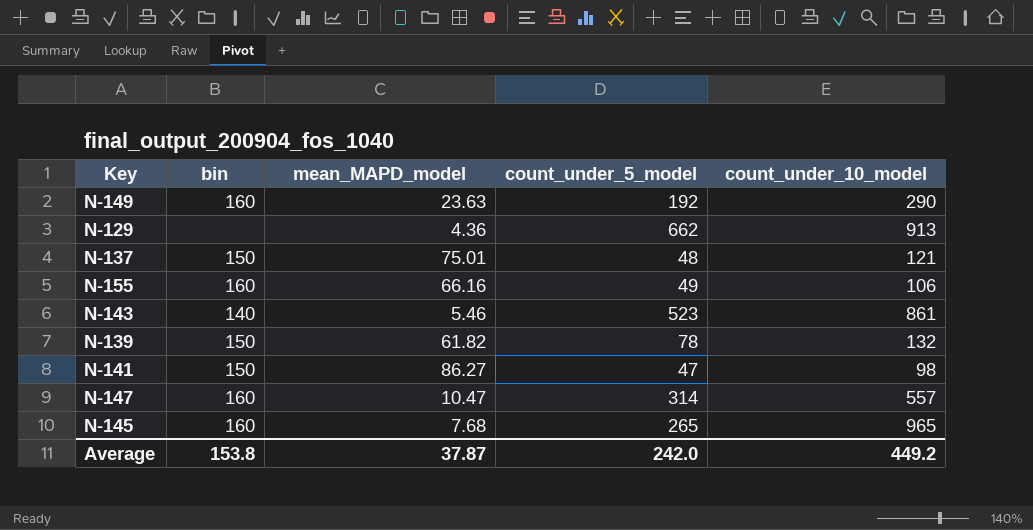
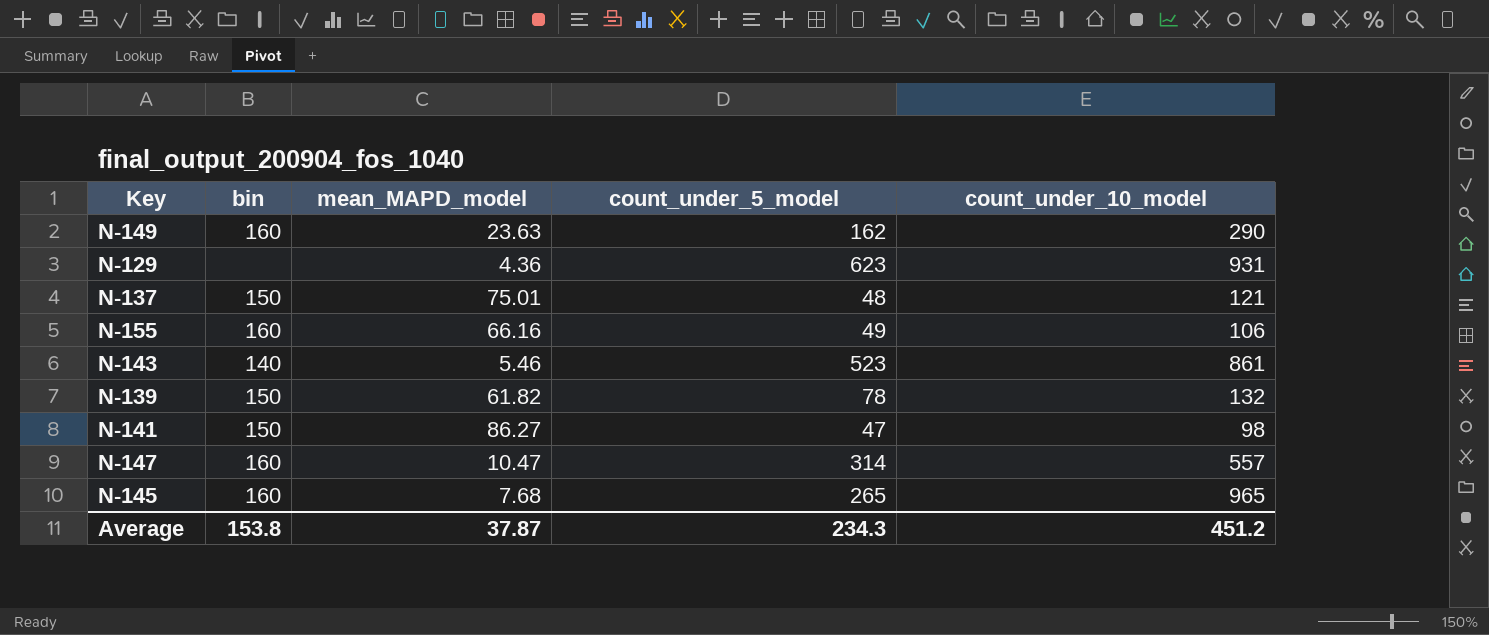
N-149 | count_under_5_model: 192 -> 162
N-129 | count_under_5_model: 662 -> 623
N-129 | count_under_10_model: 913 -> 931
Average | count_under_5_model: 242.0 -> 234.3
Average | count_under_10_model: 449.2 -> 451.2

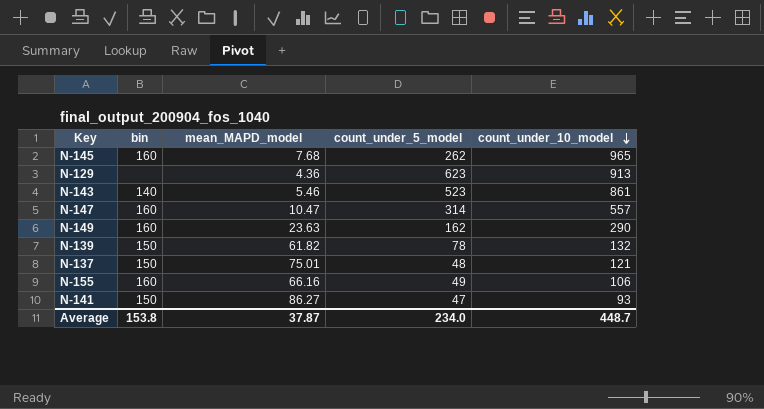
row order: none -> count_under_10_model descending
N-145 | count_under_5_model: 265 -> 262
N-129 | count_under_10_model: 931 -> 913
N-141 | count_under_10_model: 98 -> 93
Average | count_under_5_model: 234.3 -> 234.0
Average | count_under_10_model: 451.2 -> 448.7

